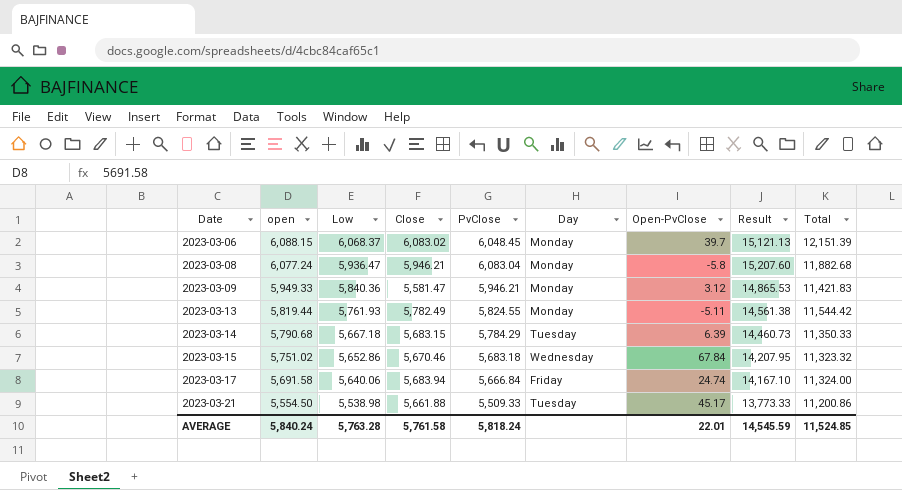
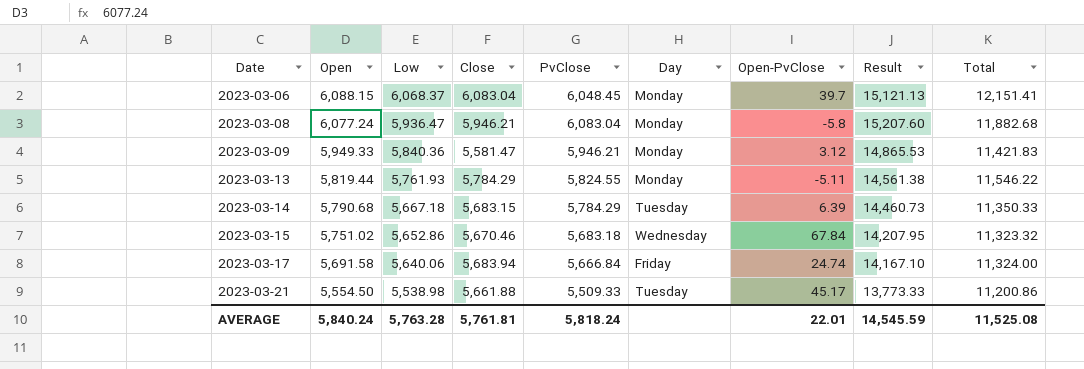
column name: open -> Open
2023-03-06 | Close: 6,083.02 -> 6,083.04
2023-03-06 | Total: 12,151.39 -> 12,151.41
2023-03-13 | Close: 5,782.49 -> 5,784.29
2023-03-13 | Total: 11,544.42 -> 11,546.22
AVERAGE | Close: 5,761.58 -> 5,761.81
AVERAGE | Total: 11,524.85 -> 11,525.08

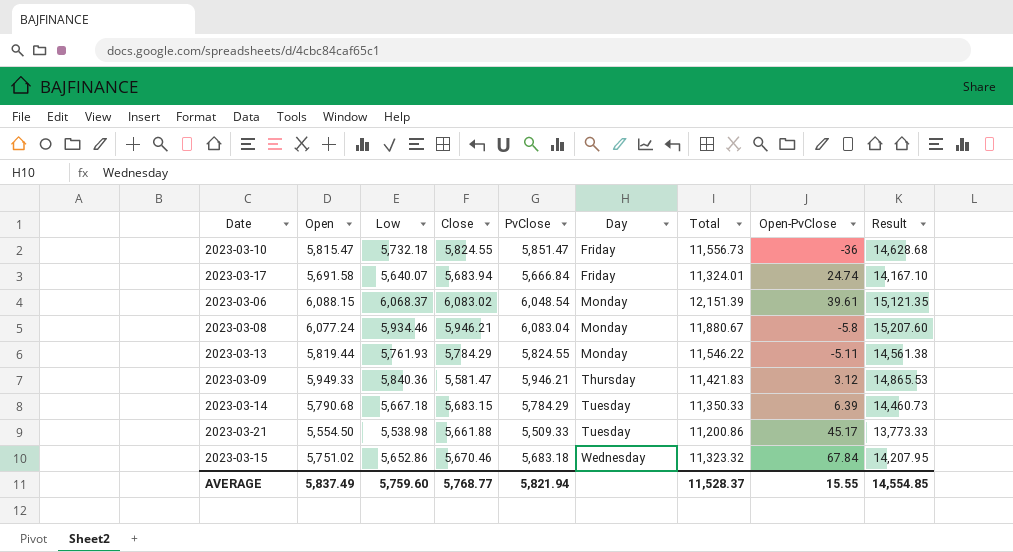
row order: Date ascending -> Day ascending
column Total | position: 9 -> 7
row 2023-03-10: none -> 5,815.47 | 5,732.18 | 5,824.55 | 5,851.47 | Friday | 11,556.73 | -36 | 14,628.68
2023-03-17 | Low: 5,640.06 -> 5,640.07
2023-03-17 | Total: 11,324.00 -> 11,324.01
2023-03-06 | Close: 6,083.04 -> 6,083.02
2023-03-06 | PvClose: 6,048.45 -> 6,048.54
2023-03-06 | Total: 12,151.41 -> 12,151.39
2023-03-06 | Open-PvClose: 39.7 -> 39.61
2023-03-06 | Result: 15,121.13 -> 15,121.35
2023-03-08 | Low: 5,936.47 -> 5,934.46
2023-03-08 | Total: 11,882.68 -> 11,880.67
2023-03-09 | Day: Monday -> Thursday
AVERAGE | Open: 5,840.24 -> 5,837.49
AVERAGE | Low: 5,763.28 -> 5,759.60
AVERAGE | Close: 5,761.81 -> 5,768.77
AVERAGE | PvClose: 5,818.24 -> 5,821.94
AVERAGE | Total: 11,525.08 -> 11,528.37
AVERAGE | Open-PvClose: 22.01 -> 15.55
AVERAGE | Result: 14,545.59 -> 14,554.85

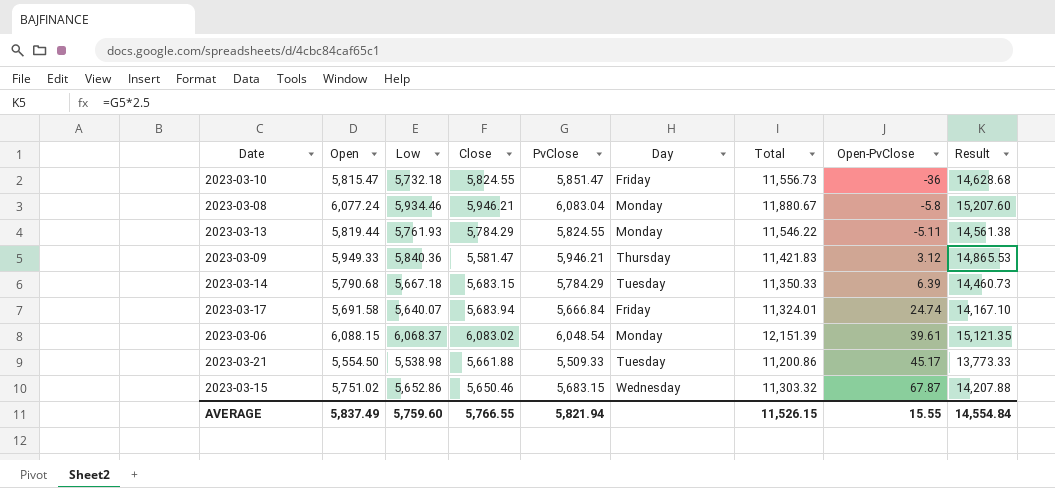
row order: Day ascending -> Open-PvClose ascending
2023-03-15 | Close: 5,670.46 -> 5,650.46
2023-03-15 | PvClose: 5,683.18 -> 5,683.15
2023-03-15 | Total: 11,323.32 -> 11,303.32
2023-03-15 | Open-PvClose: 67.84 -> 67.87
2023-03-15 | Result: 14,207.95 -> 14,207.88
AVERAGE | Close: 5,768.77 -> 5,766.55
AVERAGE | Total: 11,528.37 -> 11,526.15
AVERAGE | Result: 14,554.85 -> 14,554.84

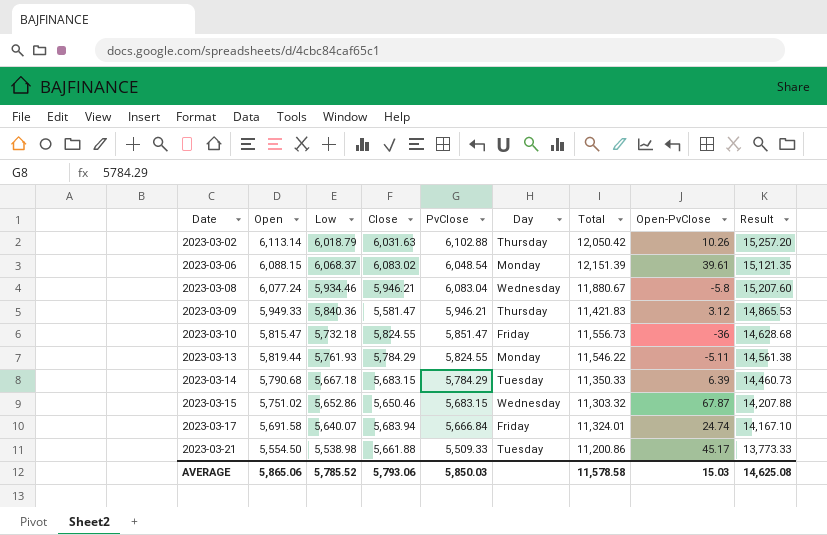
row order: Open-PvClose ascending -> Date ascending
row 2023-03-02: none -> 6,113.14 | 6,018.79 | 6,031.63 | 6,102.88 | Thursday | 12,050.42 | 10.26 | 15,257.20
2023-03-08 | Day: Monday -> Wednesday
AVERAGE | Open: 5,837.49 -> 5,865.06
AVERAGE | Low: 5,759.60 -> 5,785.52
AVERAGE | Close: 5,766.55 -> 5,793.06
AVERAGE | PvClose: 5,821.94 -> 5,850.03
AVERAGE | Total: 11,526.15 -> 11,578.58
AVERAGE | Open-PvClose: 15.55 -> 15.03
AVERAGE | Result: 14,554.84 -> 14,625.08

